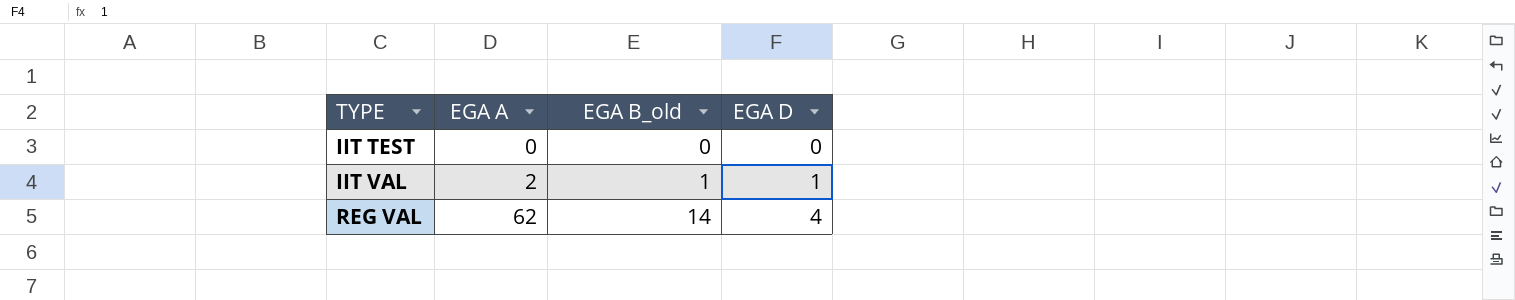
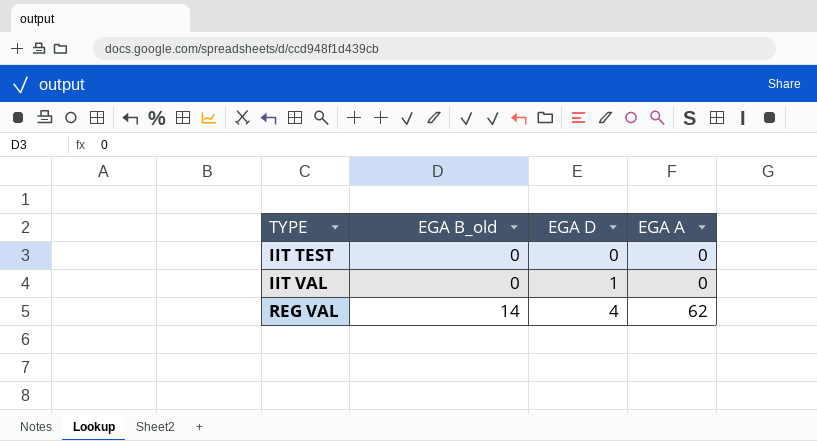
column EGA A | position: 2 -> 4
IIT VAL | EGA B_old: 1 -> 0
IIT VAL | EGA A: 2 -> 0

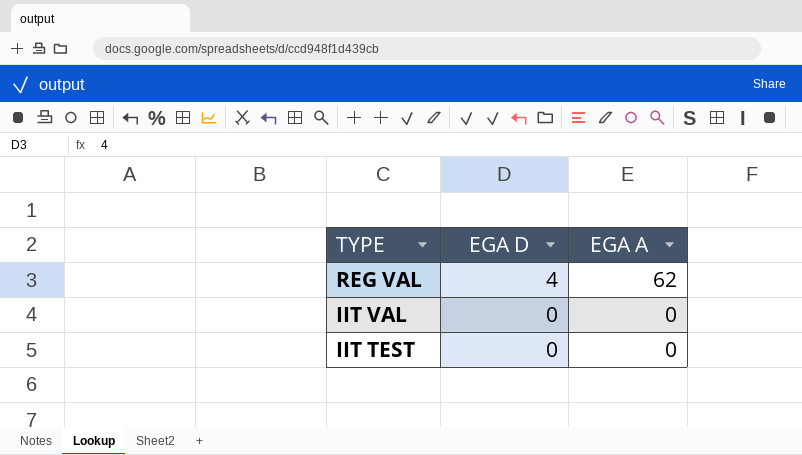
row order: TYPE ascending -> TYPE descending
column EGA B_old | position: 2 -> none
IIT VAL | EGA D: 1 -> 0

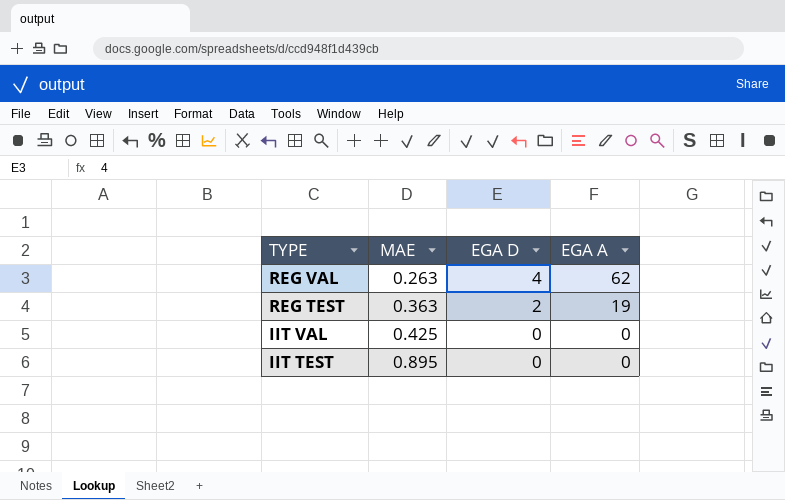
column MAE | position: none -> 2
row REG TEST: none -> 0.363 | 2 | 19

